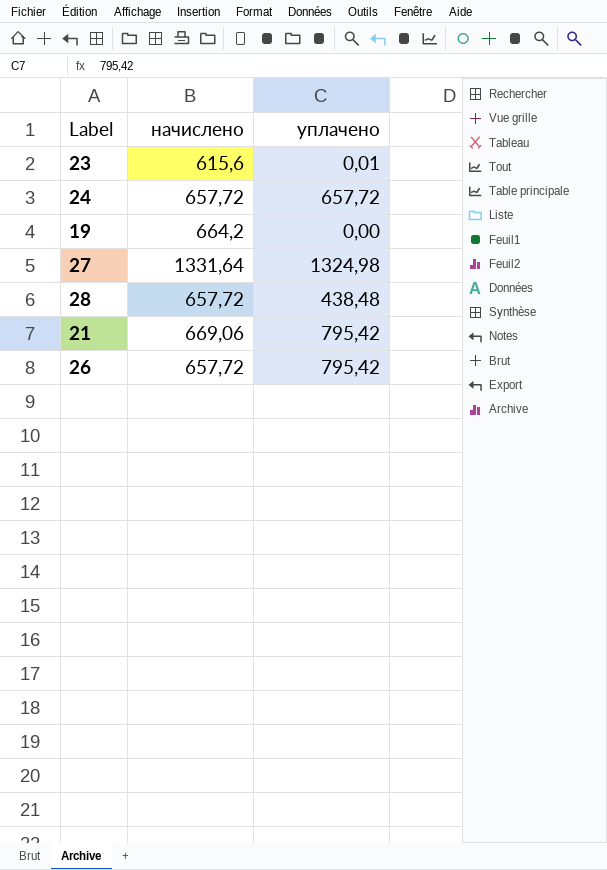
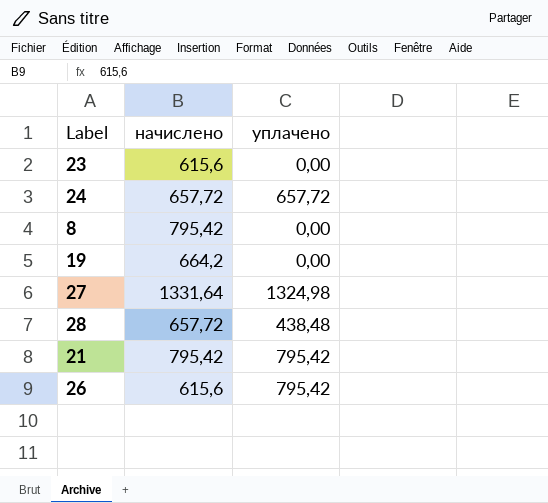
23 | уплачено: 0,01 -> 0,00
row 8: none -> 795,42 | 0,00
21 | начислено: 669,06 -> 795,42
26 | начислено: 657,72 -> 615,6

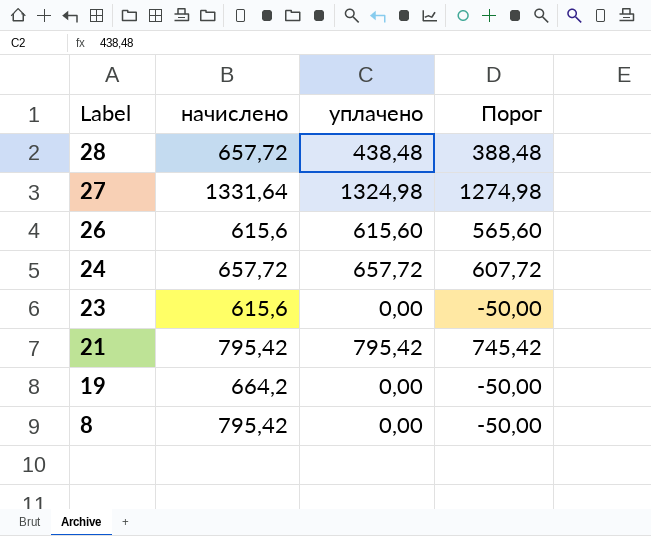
row order: none -> Label descending
column Порог | formula: none -> [уплачено] - 50
26 | уплачено: 795,42 -> 615,60

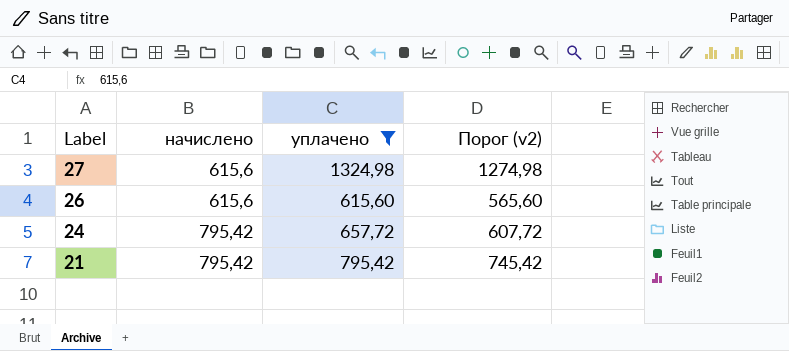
filter: none -> уплачено >= 615,60
column name: Порог -> Порог (v2)
27 | начислено: 1331,64 -> 615,6
24 | начислено: 657,72 -> 795,42

